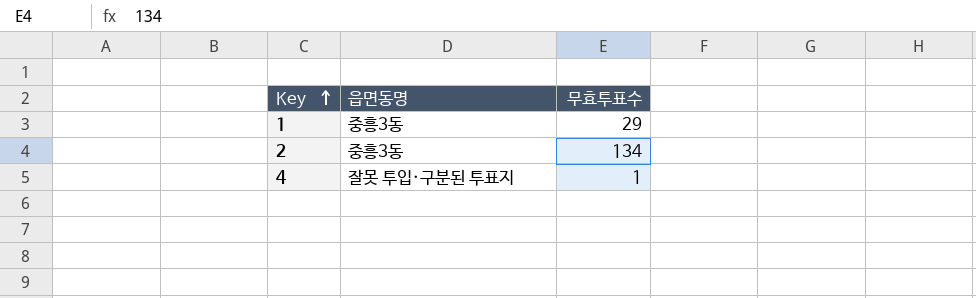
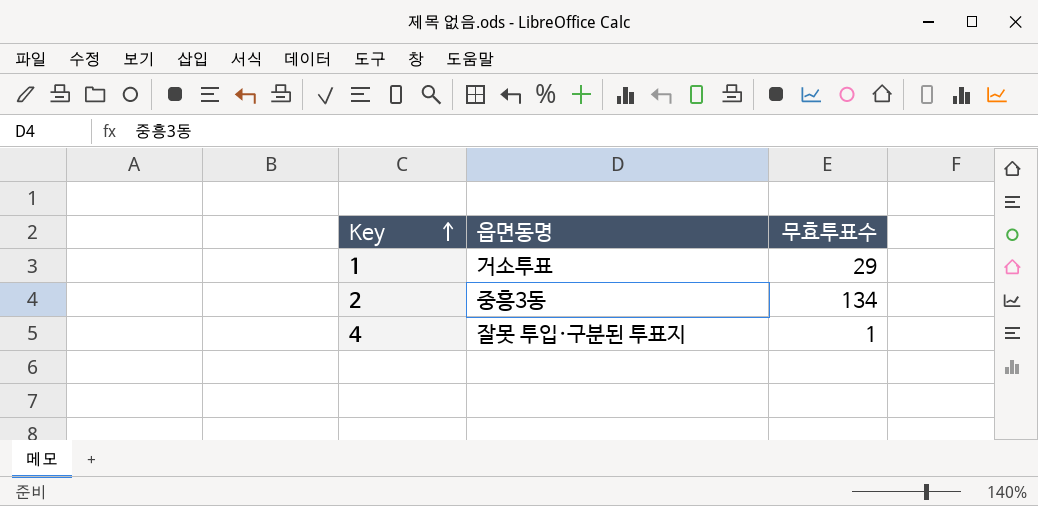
1 | 읍면동명: 중흥3동 -> 거소투표

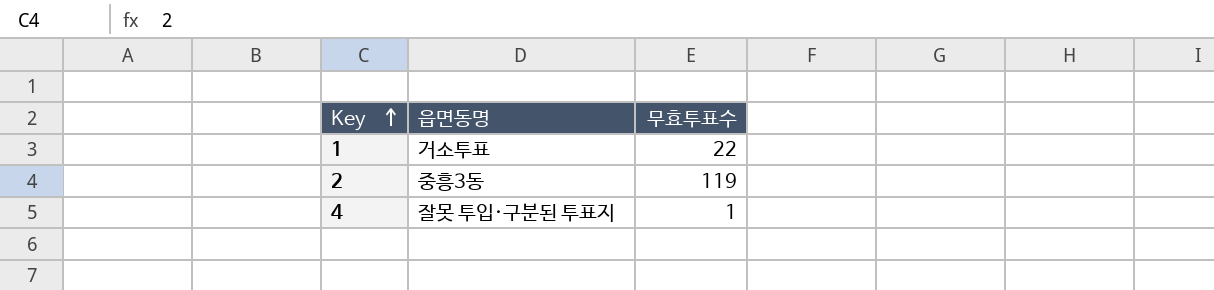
1 | 무효투표수: 29 -> 22
2 | 무효투표수: 134 -> 119

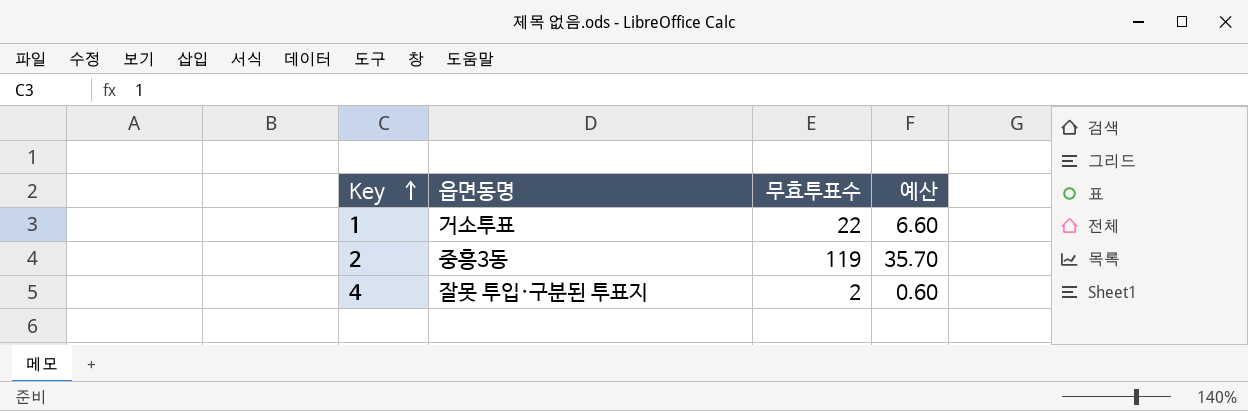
column 예산 | formula: none -> [무효투표수] * 0.3
4 | 무효투표수: 1 -> 2

